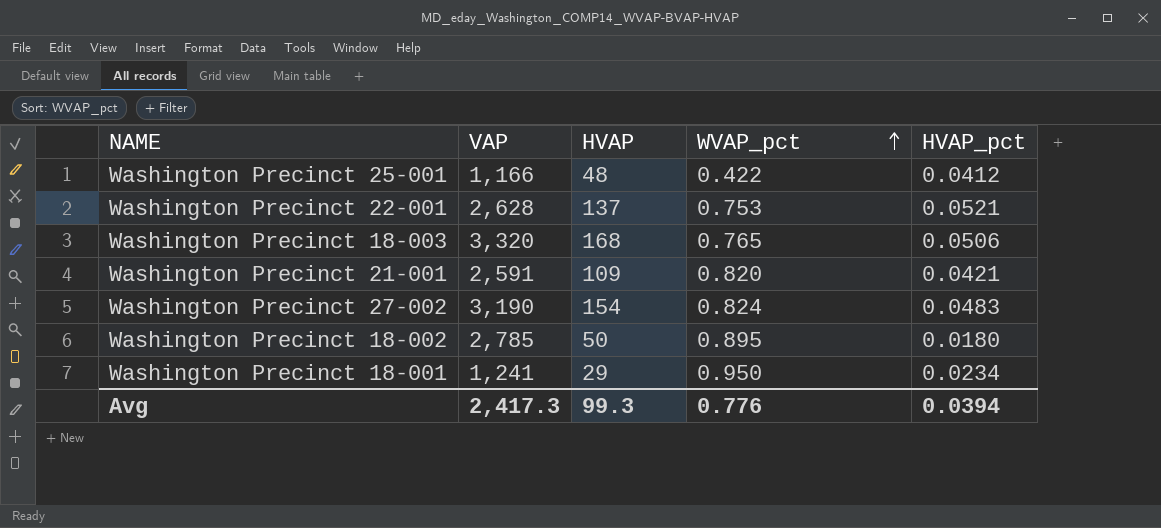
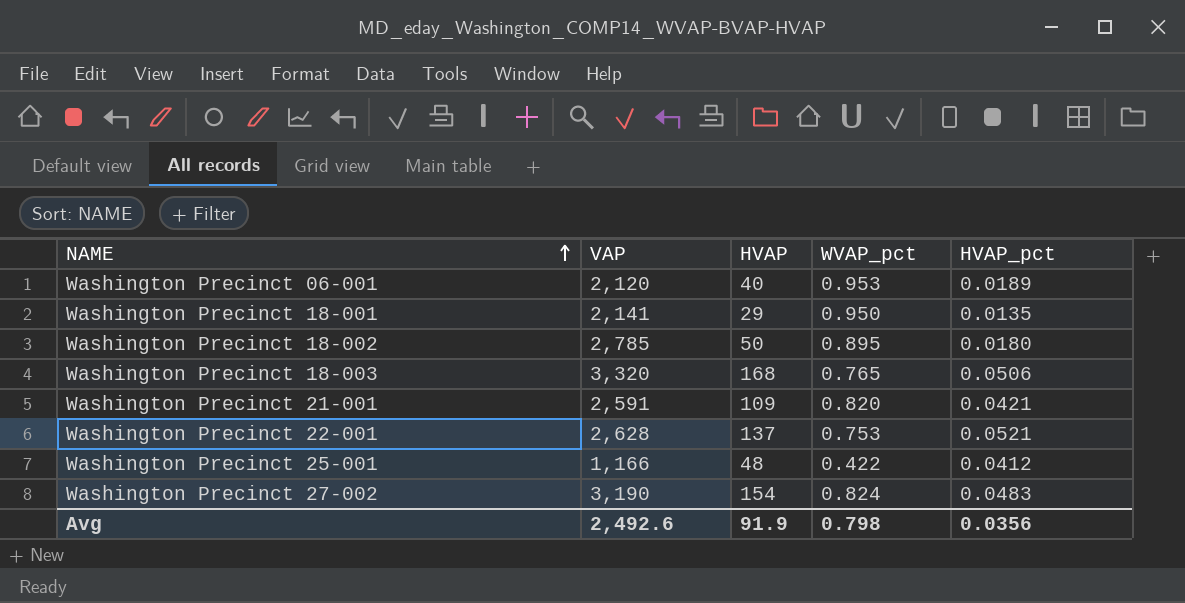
row order: WVAP_pct ascending -> NAME ascending
row Washington Precinct 06-001: none -> 2,120 | 40 | 0.953 | 0.0189
Washington Precinct 18-001 | VAP: 1,241 -> 2,141
Washington Precinct 18-001 | HVAP_pct: 0.0234 -> 0.0135
Avg | VAP: 2,417.3 -> 2,492.6
Avg | HVAP: 99.3 -> 91.9
Avg | WVAP_pct: 0.776 -> 0.798
Avg | HVAP_pct: 0.0394 -> 0.0356

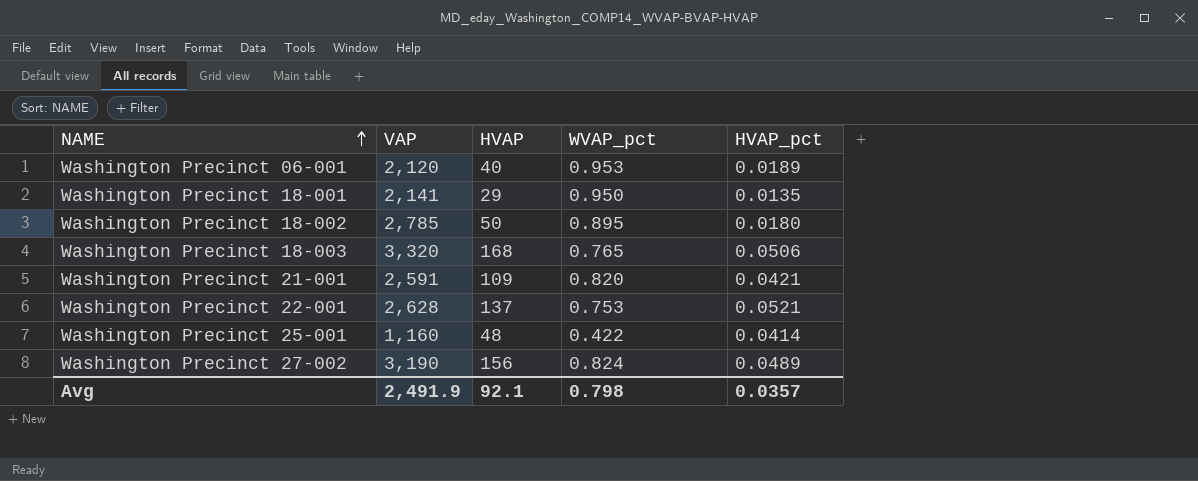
Washington Precinct 25-001 | VAP: 1,166 -> 1,160
Washington Precinct 25-001 | HVAP_pct: 0.0412 -> 0.0414
Washington Precinct 27-002 | HVAP: 154 -> 156
Washington Precinct 27-002 | HVAP_pct: 0.0483 -> 0.0489
Avg | VAP: 2,492.6 -> 2,491.9
Avg | HVAP: 91.9 -> 92.1
Avg | HVAP_pct: 0.0356 -> 0.0357

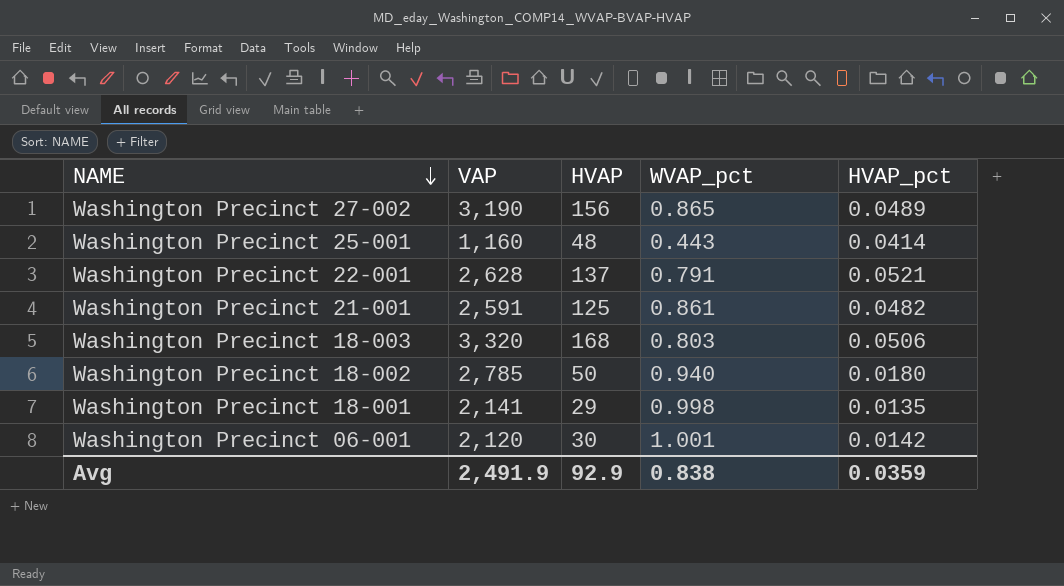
row order: NAME ascending -> NAME descending
Washington Precinct 27-002 | WVAP_pct: 0.824 -> 0.865
Washington Precinct 25-001 | WVAP_pct: 0.422 -> 0.443
Washington Precinct 22-001 | WVAP_pct: 0.753 -> 0.791
Washington Precinct 21-001 | HVAP: 109 -> 125
Washington Precinct 21-001 | WVAP_pct: 0.820 -> 0.861
Washington Precinct 21-001 | HVAP_pct: 0.0421 -> 0.0482
Washington Precinct 18-003 | WVAP_pct: 0.765 -> 0.803
Washington Precinct 18-002 | WVAP_pct: 0.895 -> 0.940
Washington Precinct 18-001 | WVAP_pct: 0.950 -> 0.998
Washington Precinct 06-001 | HVAP: 40 -> 30
Washington Precinct 06-001 | WVAP_pct: 0.953 -> 1.001
Washington Precinct 06-001 | HVAP_pct: 0.0189 -> 0.0142
Avg | HVAP: 92.1 -> 92.9
Avg | WVAP_pct: 0.798 -> 0.838
Avg | HVAP_pct: 0.0357 -> 0.0359

